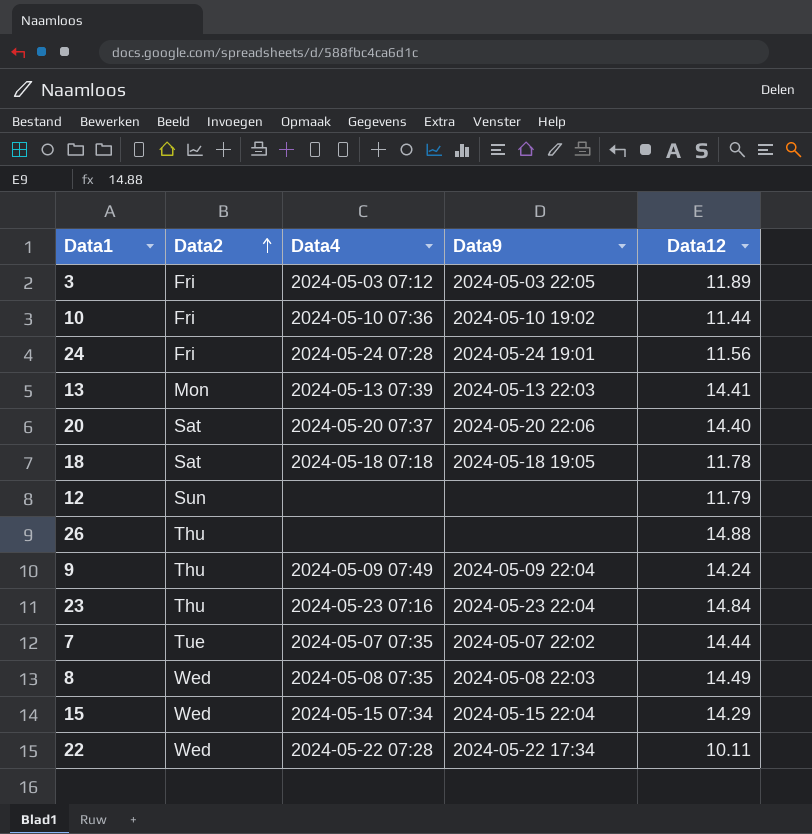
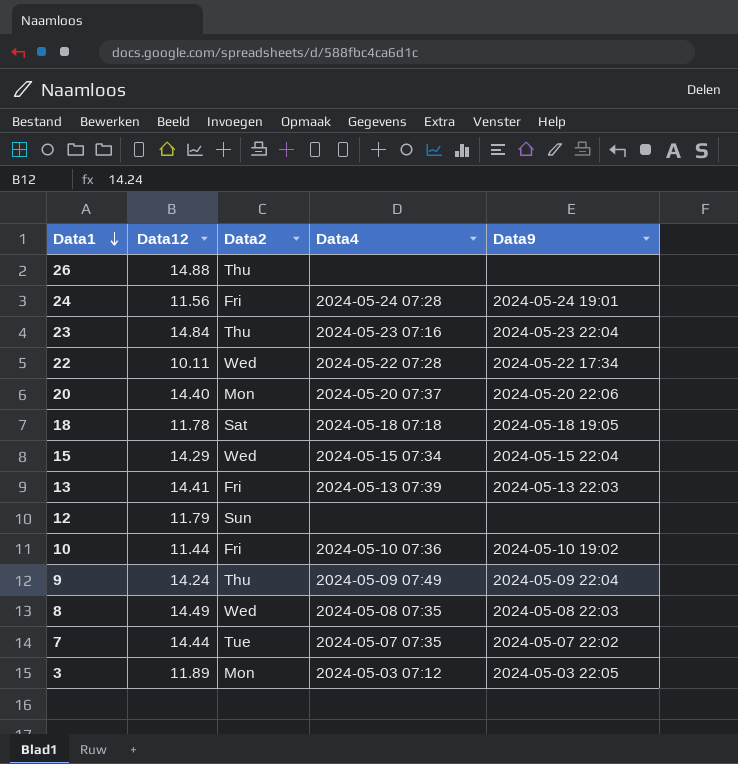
row order: Data2 ascending -> Data1 descending
column Data12 | position: 5 -> 2
20 | Data2: Sat -> Mon
13 | Data2: Mon -> Fri
3 | Data2: Fri -> Mon

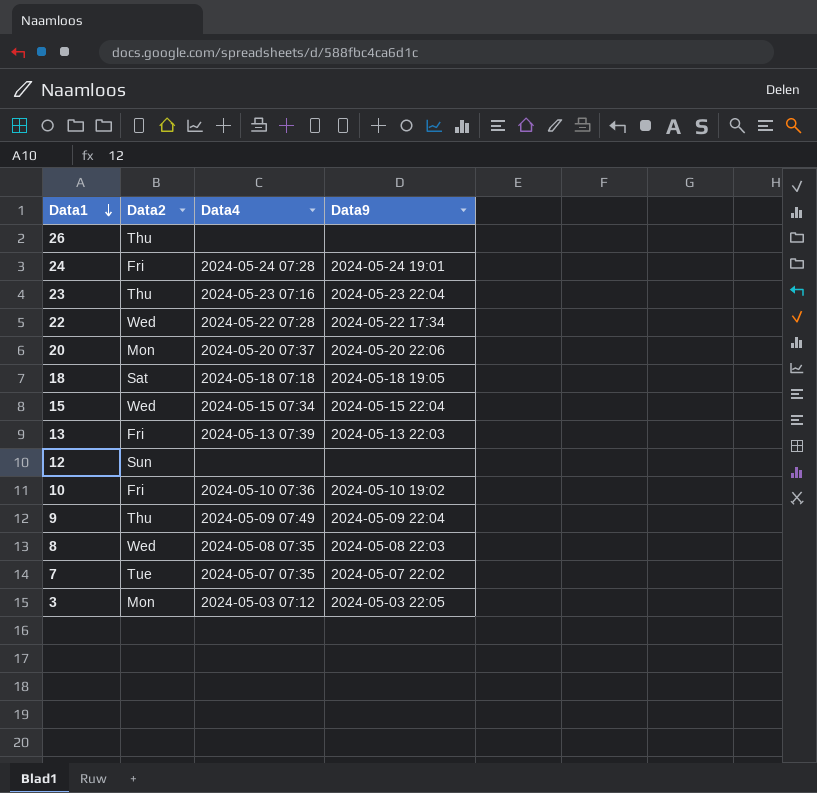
column Data12 | position: 2 -> none

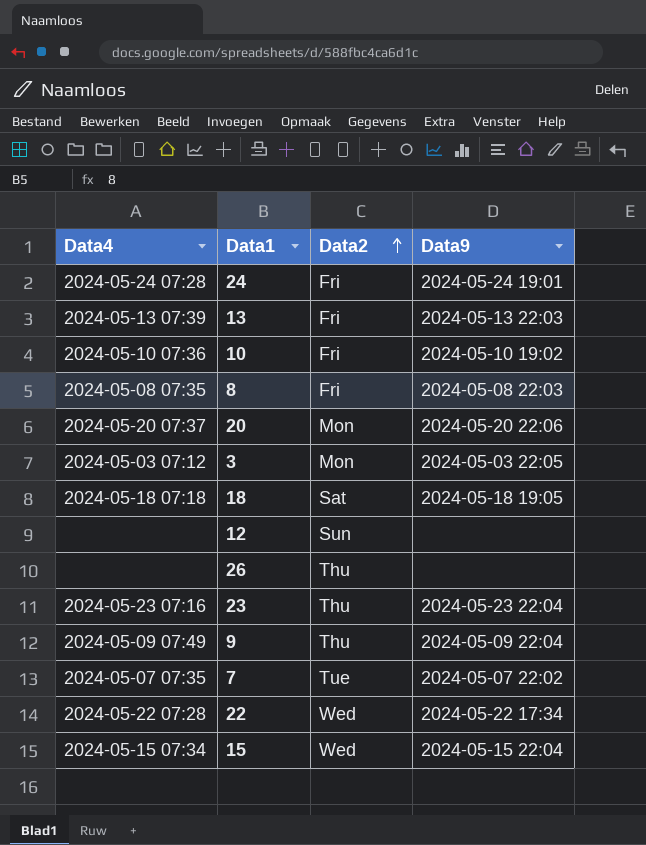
row order: Data1 descending -> Data2 ascending
column Data4 | position: 3 -> 1
8 | Data2: Wed -> Fri

